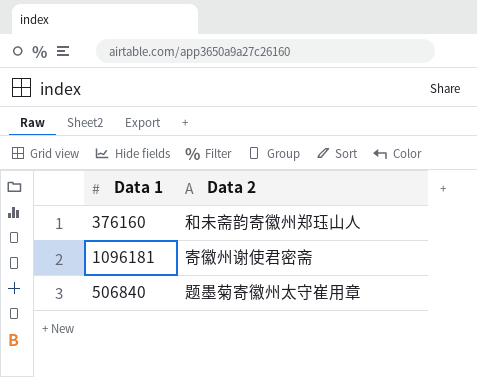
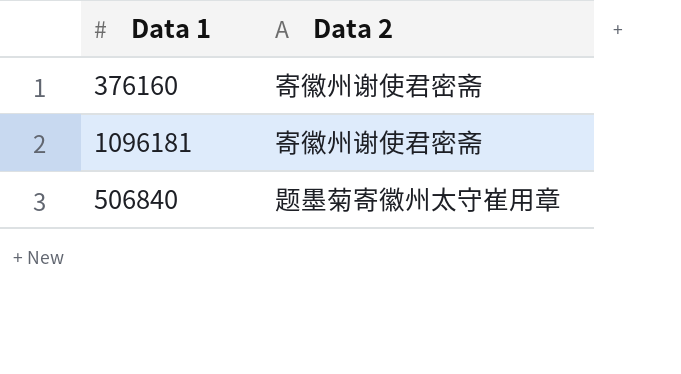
376160 | Data 2: 和未斋韵寄徽州郑珏山人 -> 寄徽州谢使君密斋

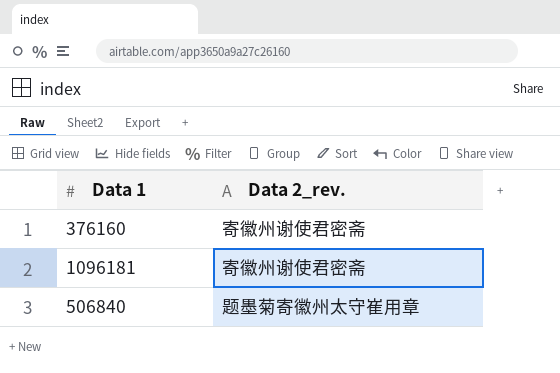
column name: Data 2 -> Data 2_rev.

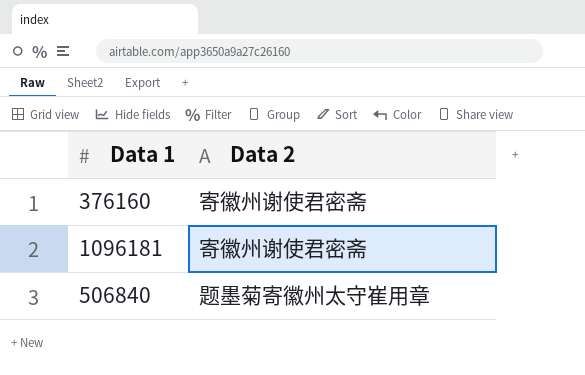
column name: Data 2_rev. -> Data 2

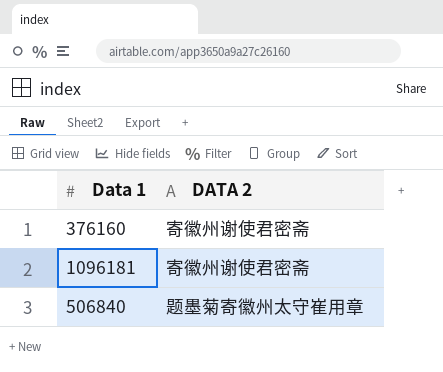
column name: Data 2 -> DATA 2

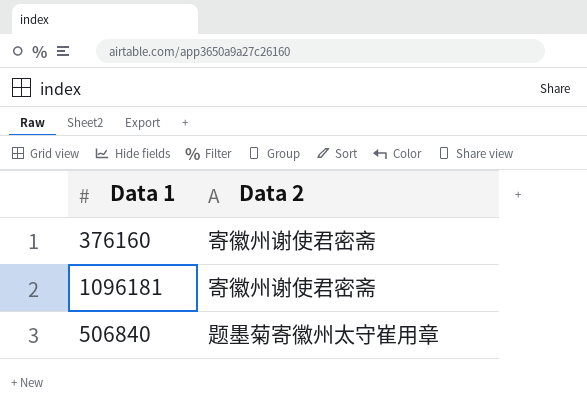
column name: DATA 2 -> Data 2

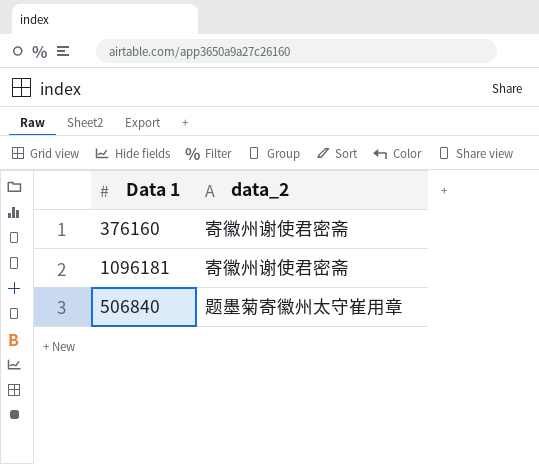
column name: Data 2 -> data_2

